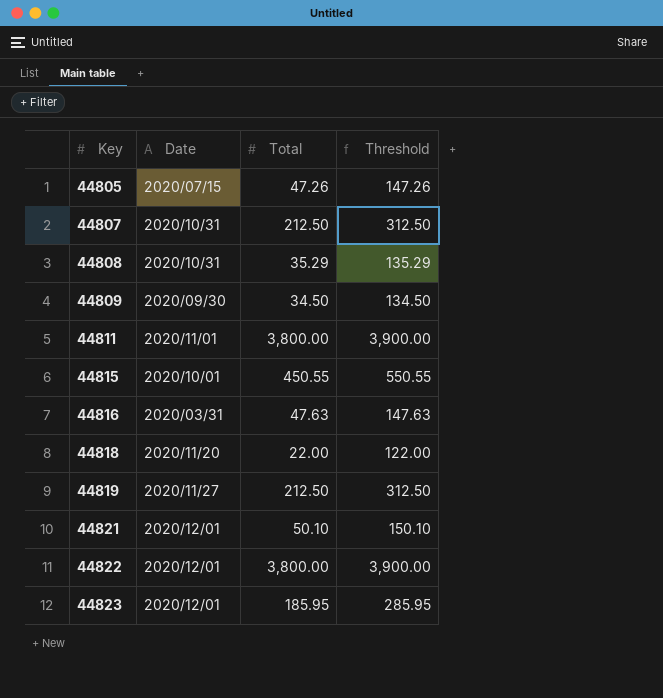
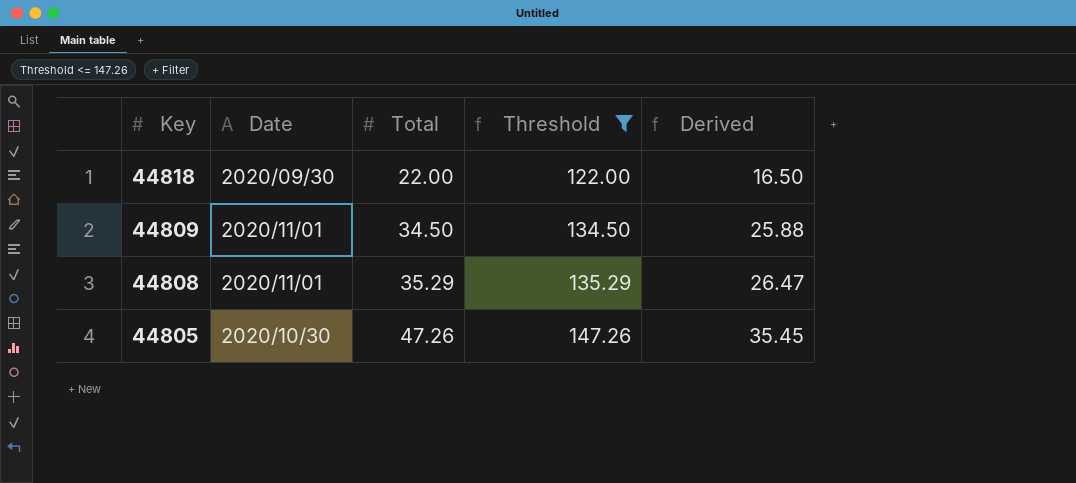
filter: none -> Threshold <= 147.26
row order: Key ascending -> Key descending
column Derived | formula: none -> [Total] * 0.75
44818 | Date: 2020/11/20 -> 2020/09/30
44809 | Date: 2020/09/30 -> 2020/11/01
44808 | Date: 2020/10/31 -> 2020/11/01
44805 | Date: 2020/07/15 -> 2020/10/30

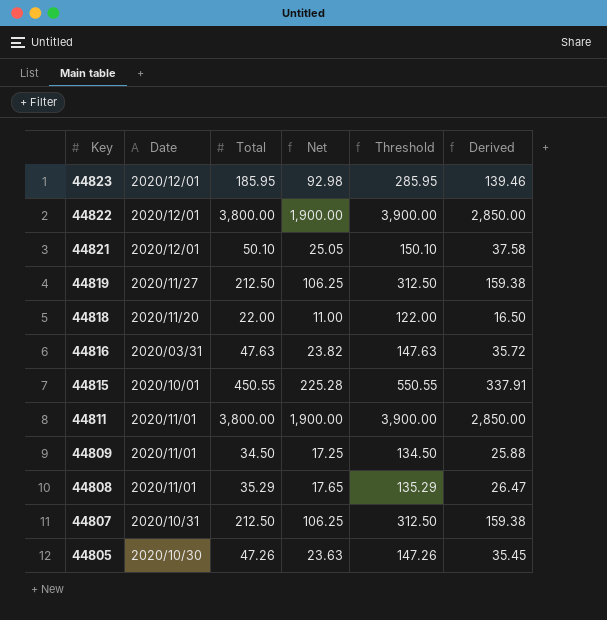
filter: Threshold <= 147.26 -> none
column Net | formula: none -> [Total] * 0.5
44818 | Date: 2020/09/30 -> 2020/11/20

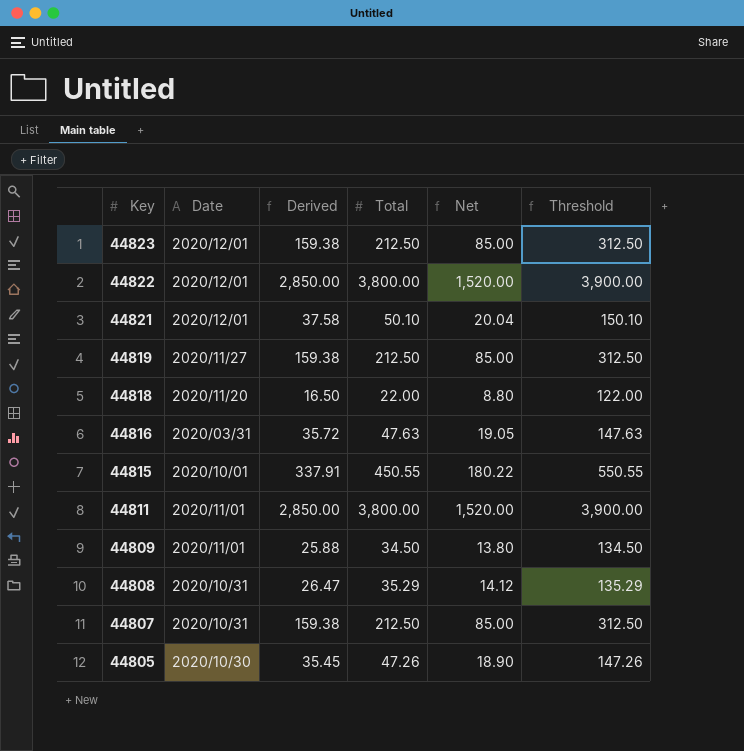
column Derived | position: 6 -> 3
column Net | formula: [Total] * 0.5 -> [Total] * 0.4
44823 | Derived: 139.46 -> 159.38
44823 | Total: 185.95 -> 212.50
44823 | Threshold: 285.95 -> 312.50
44808 | Date: 2020/11/01 -> 2020/10/31

